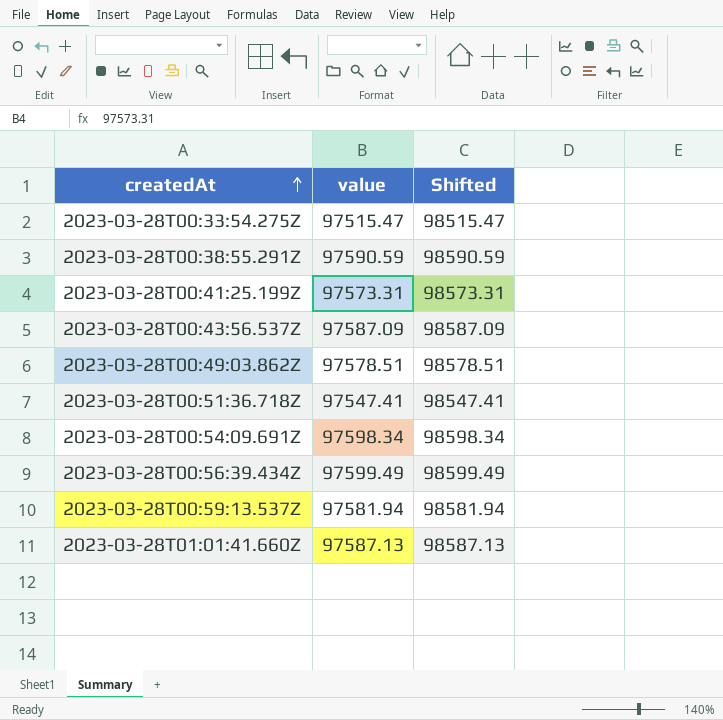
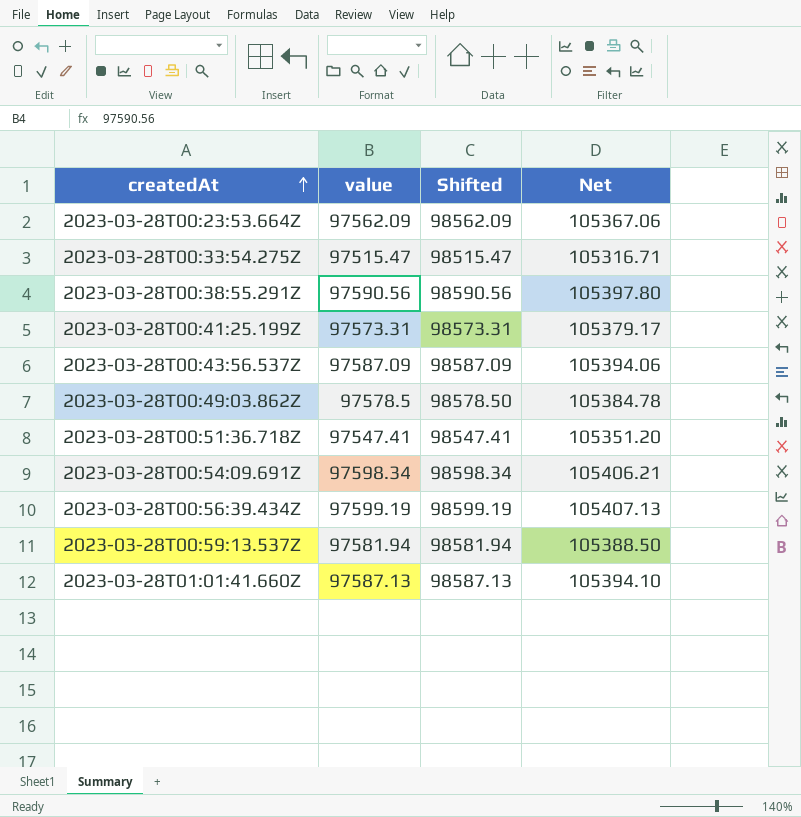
column Net | formula: none -> [value] * 1.08
row 2023-03-28T00:23:53.664Z: none -> 97562.09 | 98562.09 | 105367.06
2023-03-28T00:38:55.291Z | value: 97590.59 -> 97590.56
2023-03-28T00:38:55.291Z | Shifted: 98590.59 -> 98590.56
2023-03-28T00:49:03.862Z | value: 97578.51 -> 97578.5
2023-03-28T00:49:03.862Z | Shifted: 98578.51 -> 98578.50
2023-03-28T00:56:39.434Z | value: 97599.49 -> 97599.19
2023-03-28T00:56:39.434Z | Shifted: 98599.49 -> 98599.19

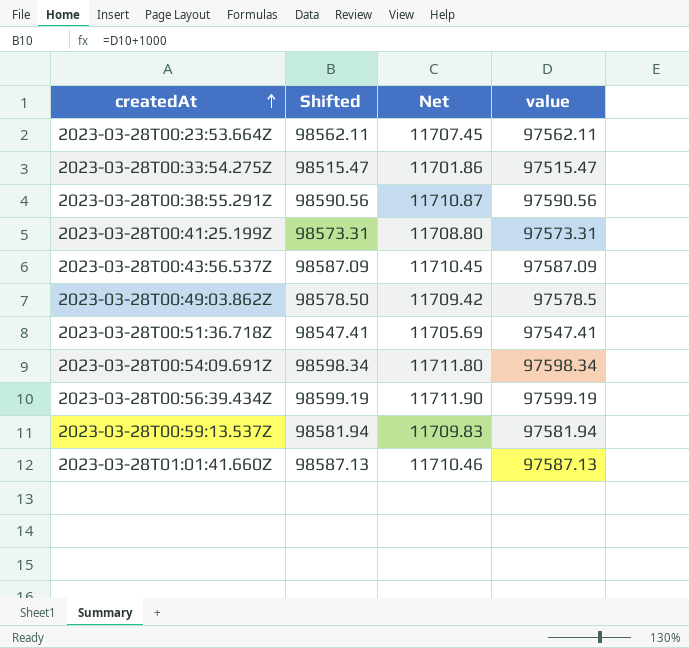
column Net | formula: [value] * 1.08 -> [value] * 0.12
column value | position: 2 -> 4
2023-03-28T00:23:53.664Z | Shifted: 98562.09 -> 98562.11
2023-03-28T00:23:53.664Z | value: 97562.09 -> 97562.11

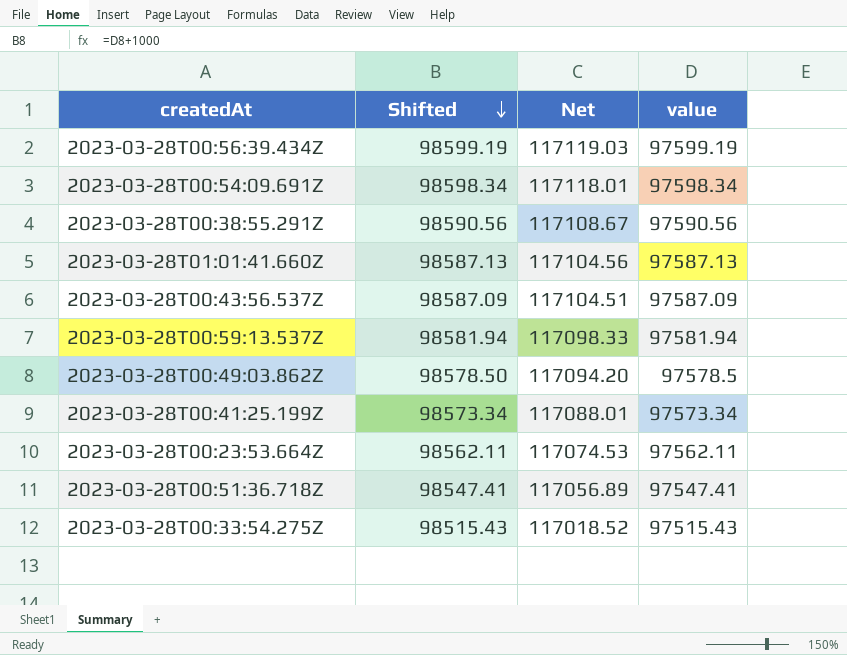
row order: createdAt ascending -> Shifted descending
column Net | formula: [value] * 0.12 -> [value] * 1.2
2023-03-28T00:41:25.199Z | Shifted: 98573.31 -> 98573.34
2023-03-28T00:41:25.199Z | value: 97573.31 -> 97573.34
2023-03-28T00:33:54.275Z | Shifted: 98515.47 -> 98515.43
2023-03-28T00:33:54.275Z | value: 97515.47 -> 97515.43

